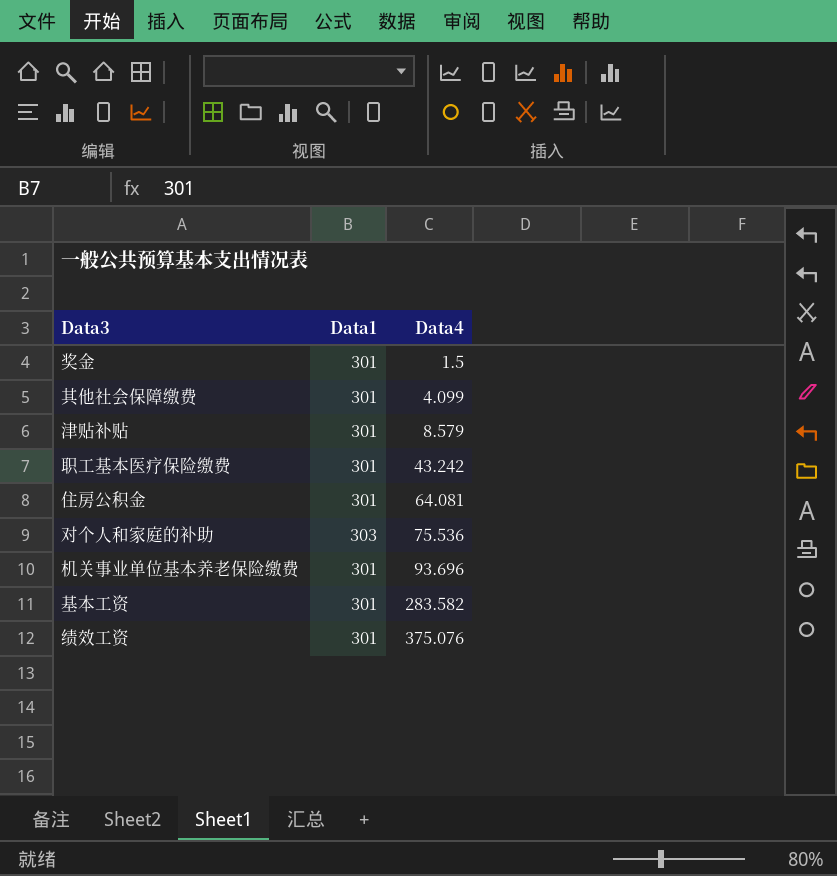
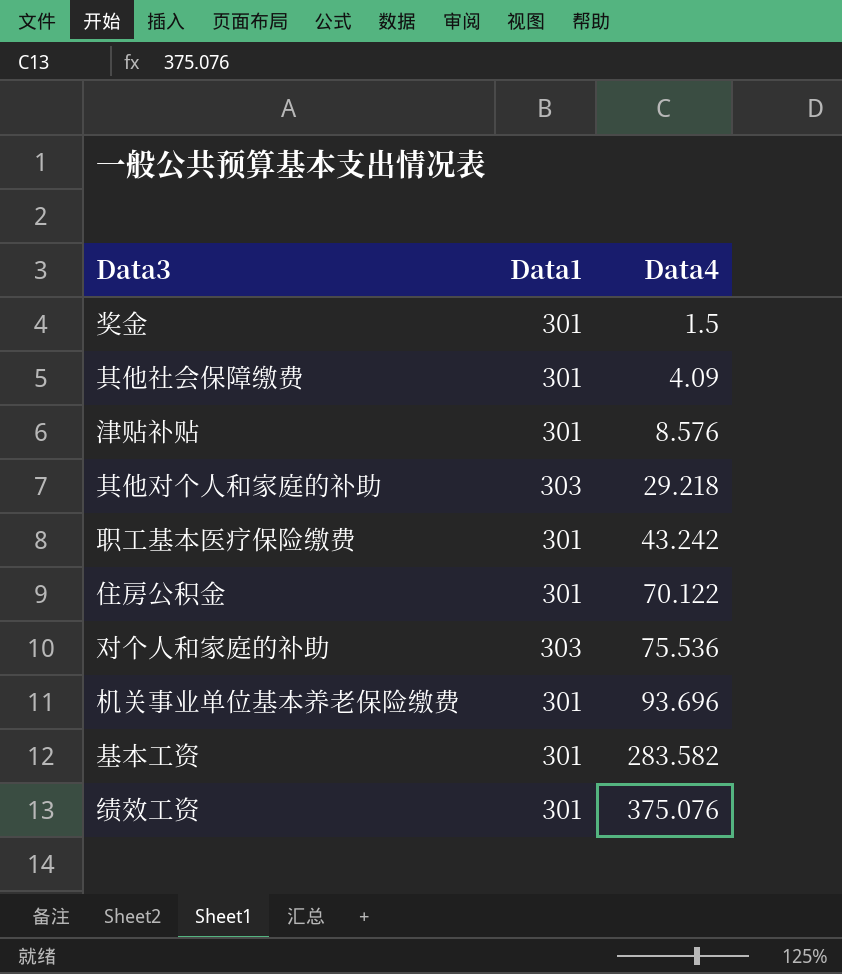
其他社会保障缴费 | Data4: 4.099 -> 4.09
津贴补贴 | Data4: 8.579 -> 8.576
row 其他对个人和家庭的补助: none -> 303 | 29.218
住房公积金 | Data4: 64.081 -> 70.122

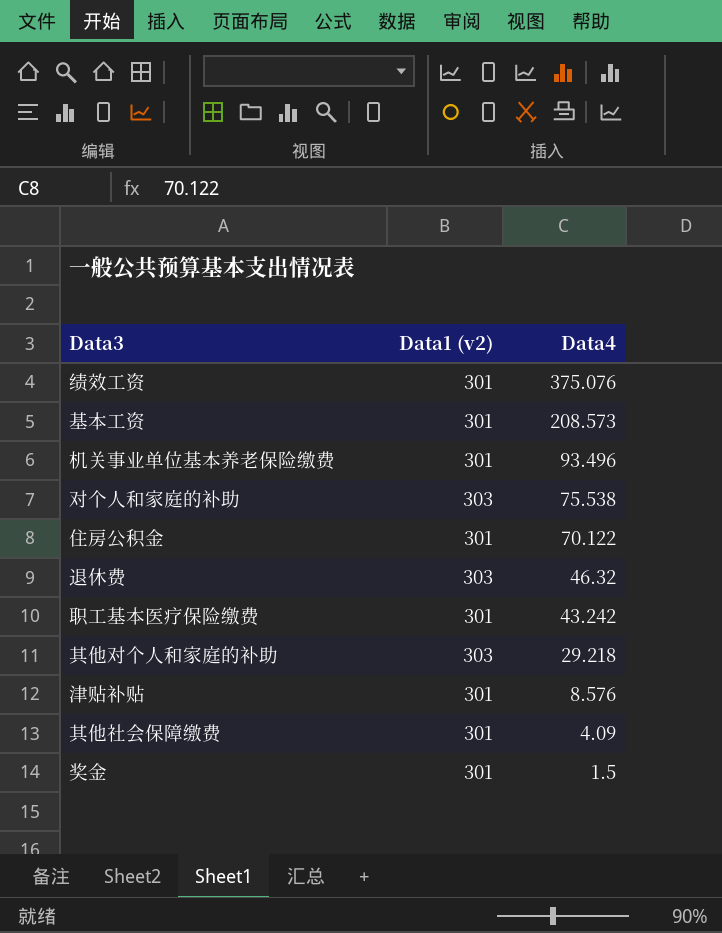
row order: Data4 ascending -> Data4 descending
column name: Data1 -> Data1 (v2)
基本工资 | Data4: 283.582 -> 208.573
机关事业单位基本养老保险缴费 | Data4: 93.696 -> 93.496
对个人和家庭的补助 | Data4: 75.536 -> 75.538
row 退休费: none -> 303 | 46.32

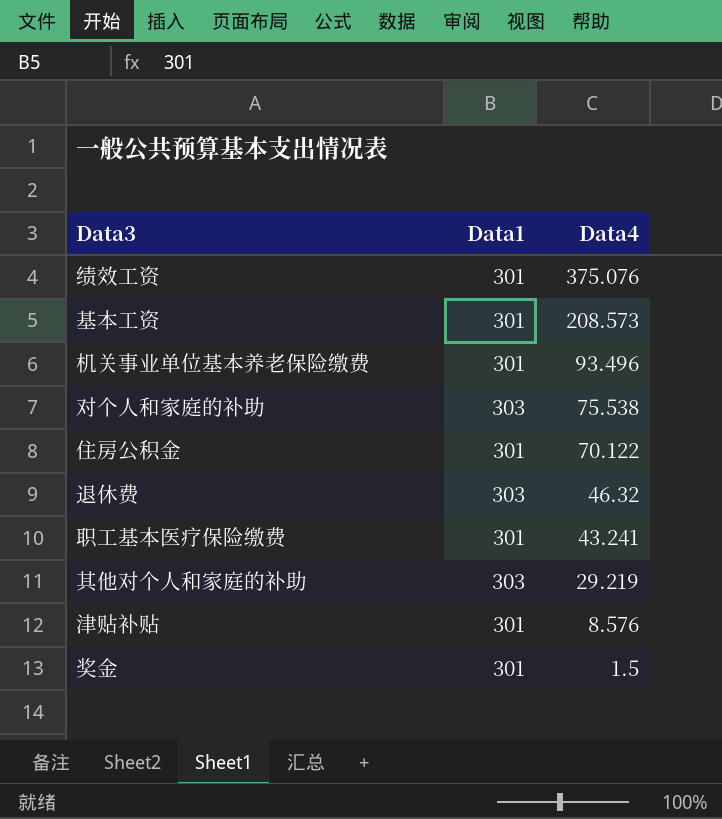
column name: Data1 (v2) -> Data1
row 其他社会保障缴费: 301 | 4.09 -> none
职工基本医疗保险缴费 | Data4: 43.242 -> 43.241
其他对个人和家庭的补助 | Data4: 29.218 -> 29.219

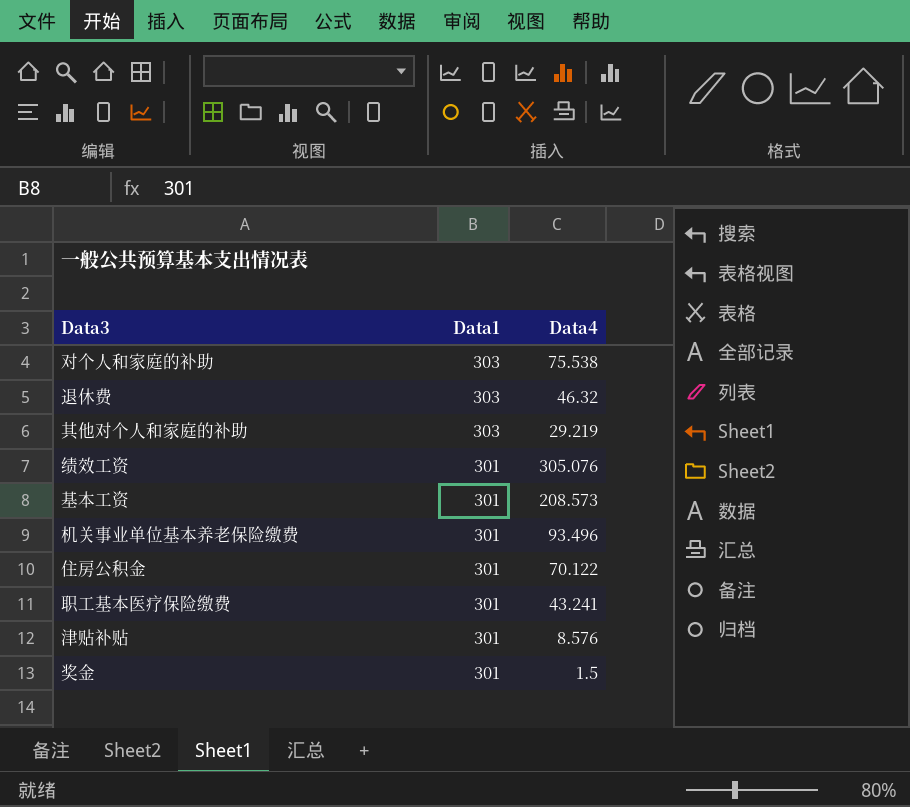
row order: Data4 descending -> Data1 descending
绩效工资 | Data4: 375.076 -> 305.076

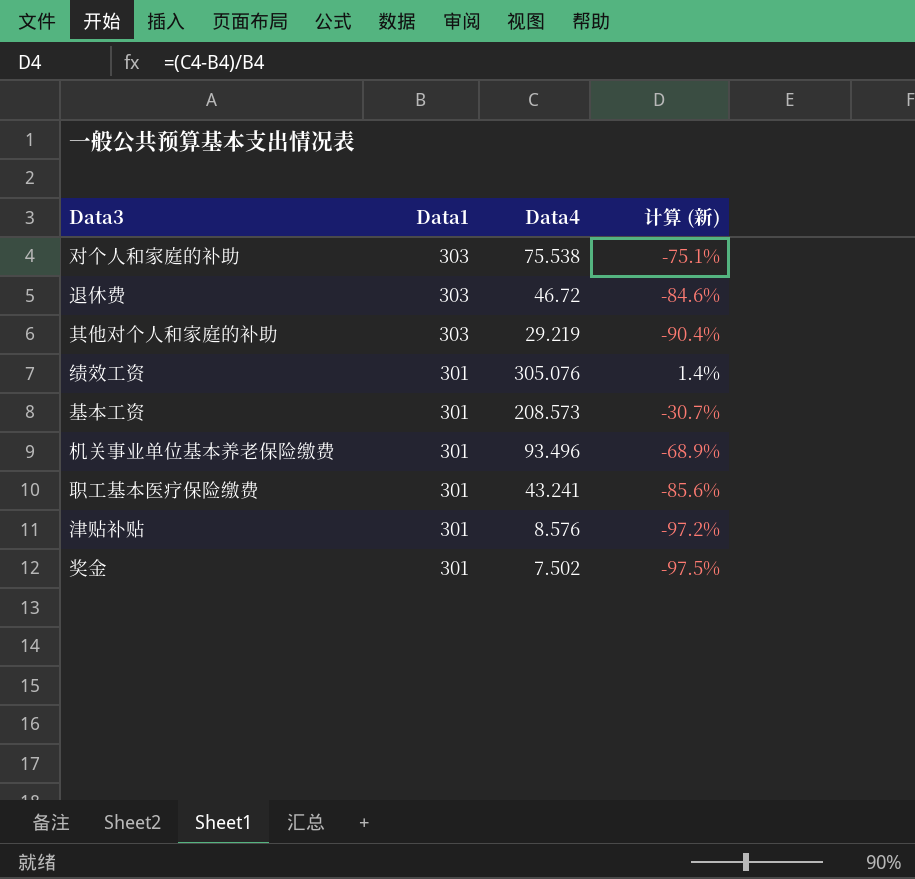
column 计算 (新) | formula: none -> ([Data4] - [Data1]) / [Data1]
row 住房公积金: 301 | 70.122 -> none
退休费 | Data4: 46.32 -> 46.72
奖金 | Data4: 1.5 -> 7.502

